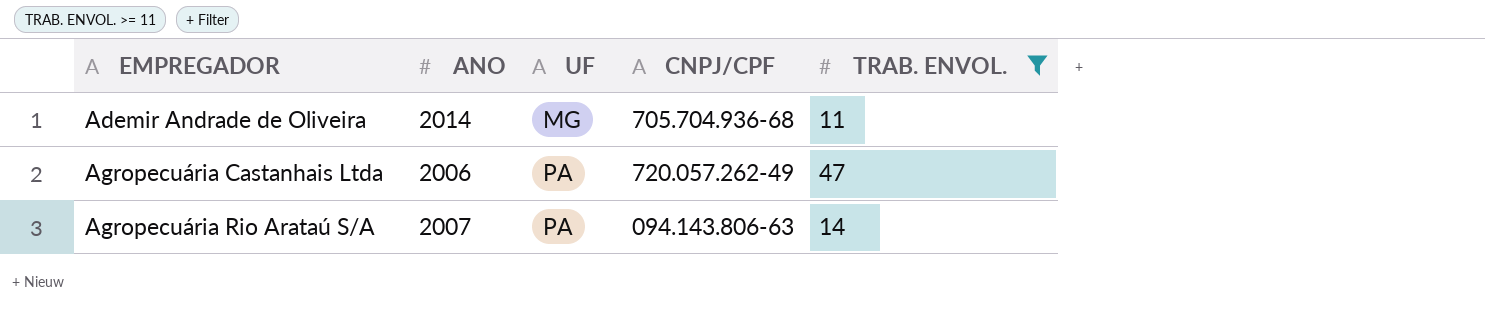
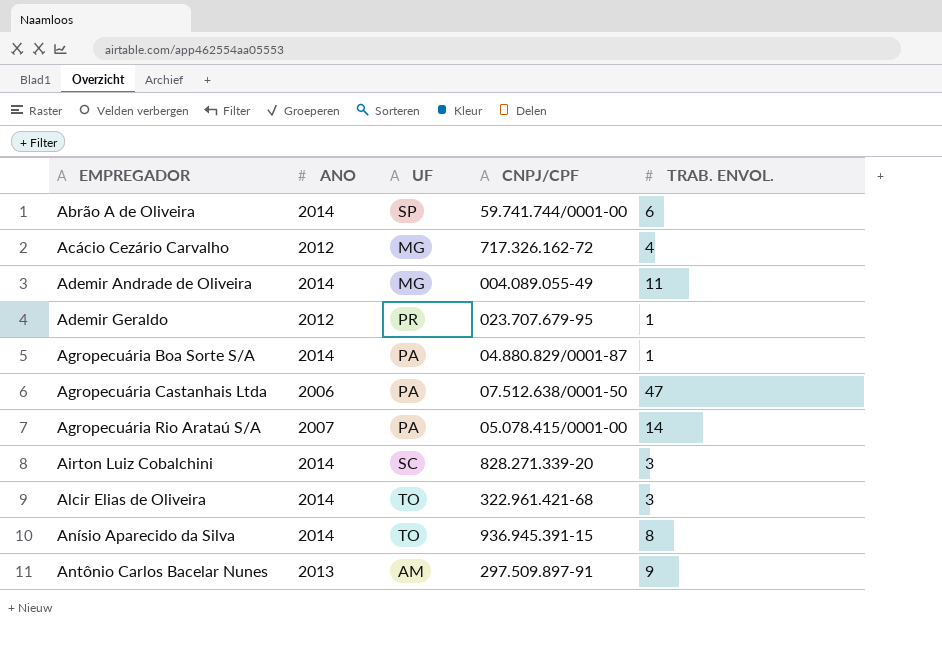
filter: TRAB. ENVOL. >= 11 -> none
Ademir Andrade de Oliveira | CNPJ/CPF: 705.704.936-68 -> 004.089.055-49
Agropecuária Castanhais Ltda | CNPJ/CPF: 720.057.262-49 -> 07.512.638/0001-50
Agropecuária Rio Arataú S/A | CNPJ/CPF: 094.143.806-63 -> 05.078.415/0001-00

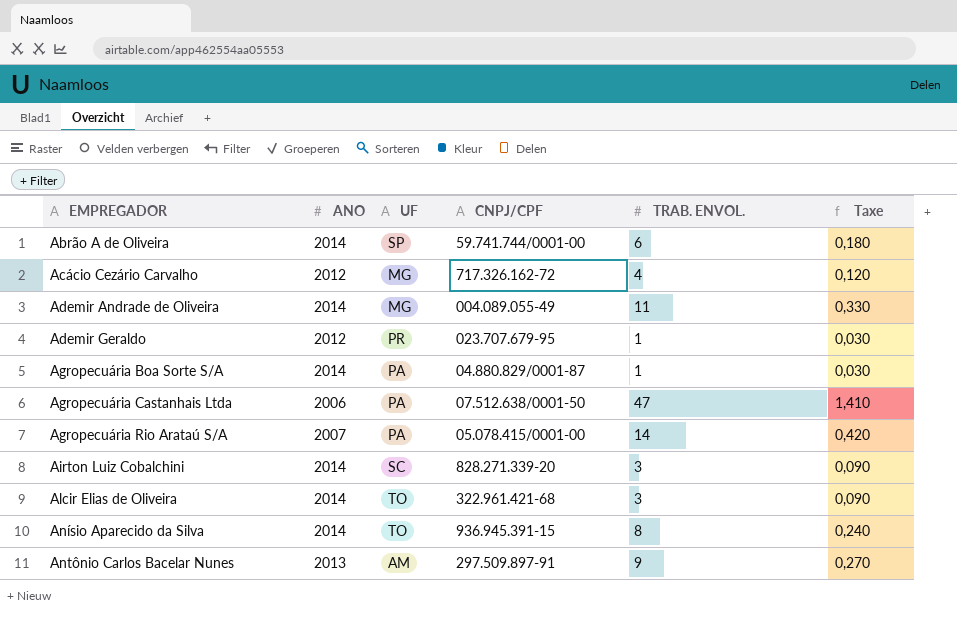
column Taxe | formula: none -> [TRAB. ENVOL.] * 0,03

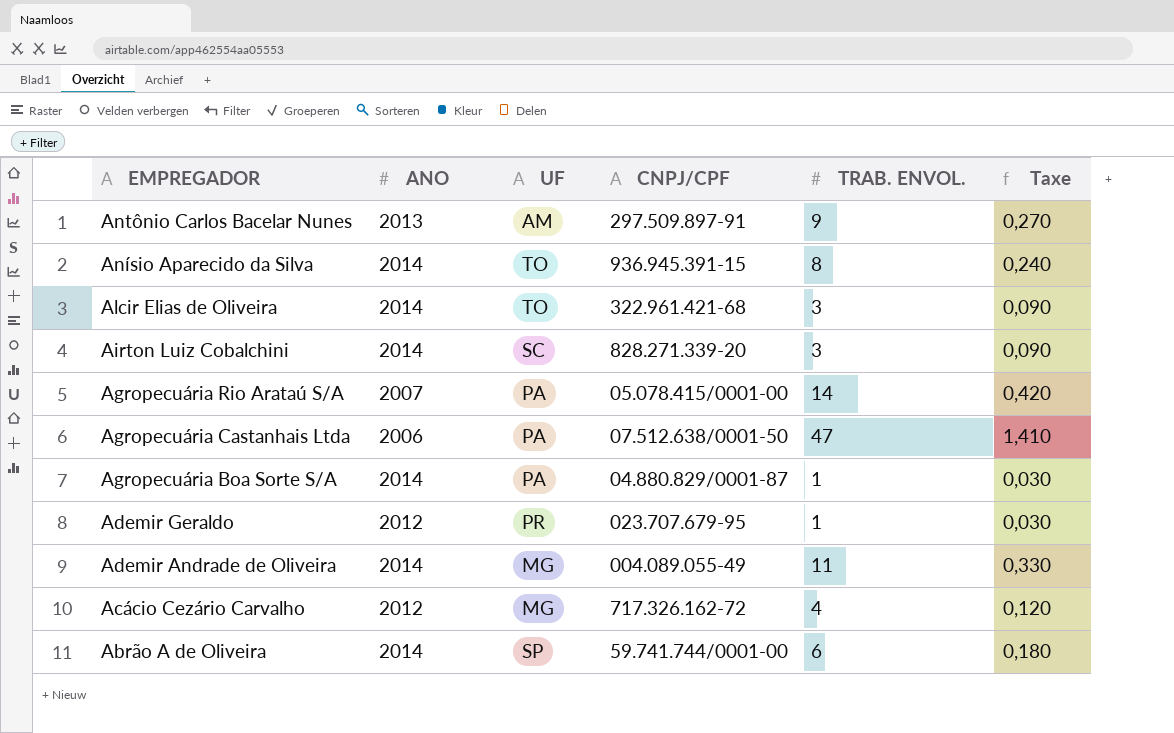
row order: EMPREGADOR ascending -> EMPREGADOR descending

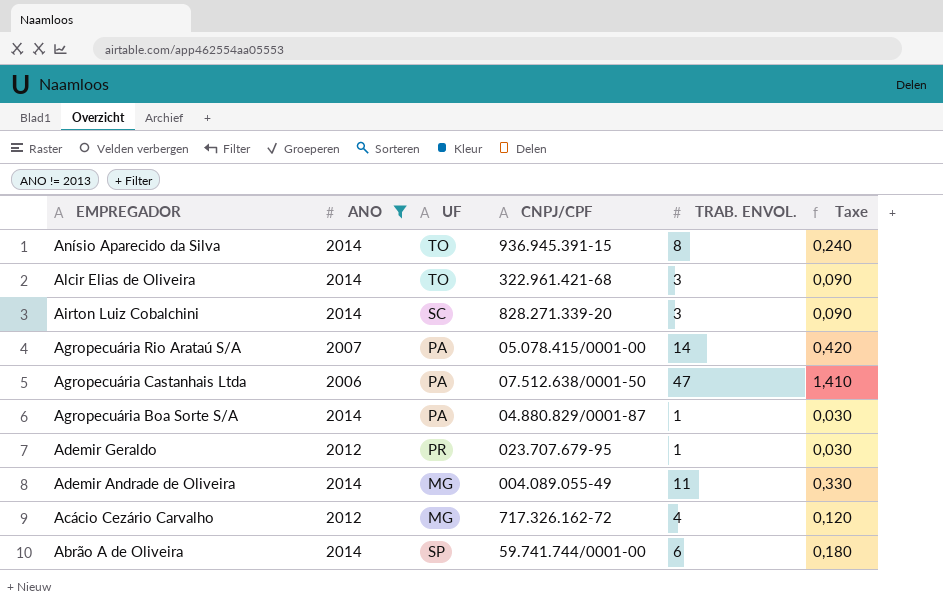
filter: none -> ANO != 2013

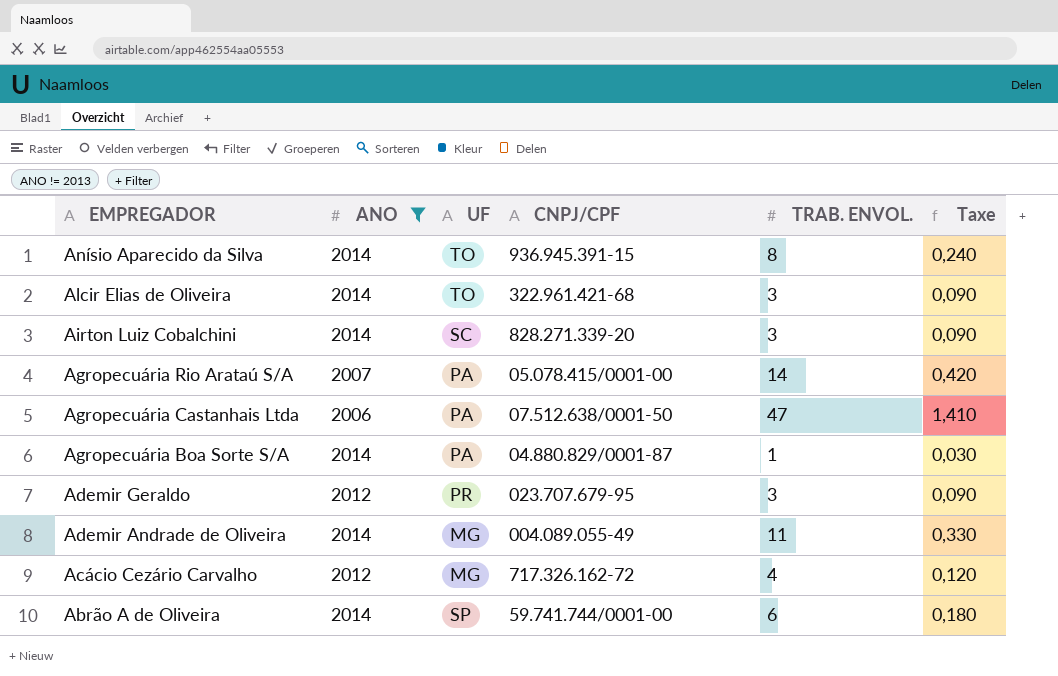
Ademir Geraldo | TRAB. ENVOL.: 1 -> 3
Ademir Geraldo | Taxe: 0,030 -> 0,090

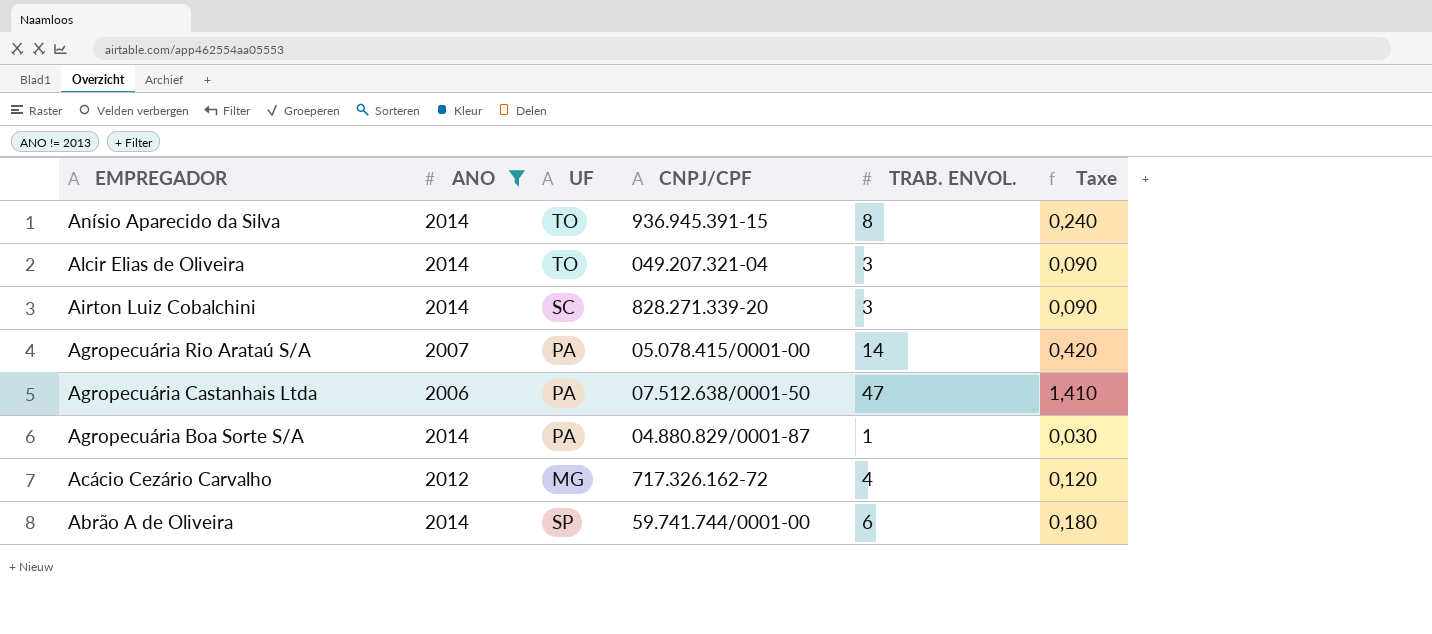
row Ademir Geraldo: 2012 | PR | 023.707.679-95 | 3 | 0,090 -> none
row Ademir Andrade de Oliveira: 2014 | MG | 004.089.055-49 | 11 | 0,330 -> none
Alcir Elias de Oliveira | CNPJ/CPF: 322.961.421-68 -> 049.207.321-04

